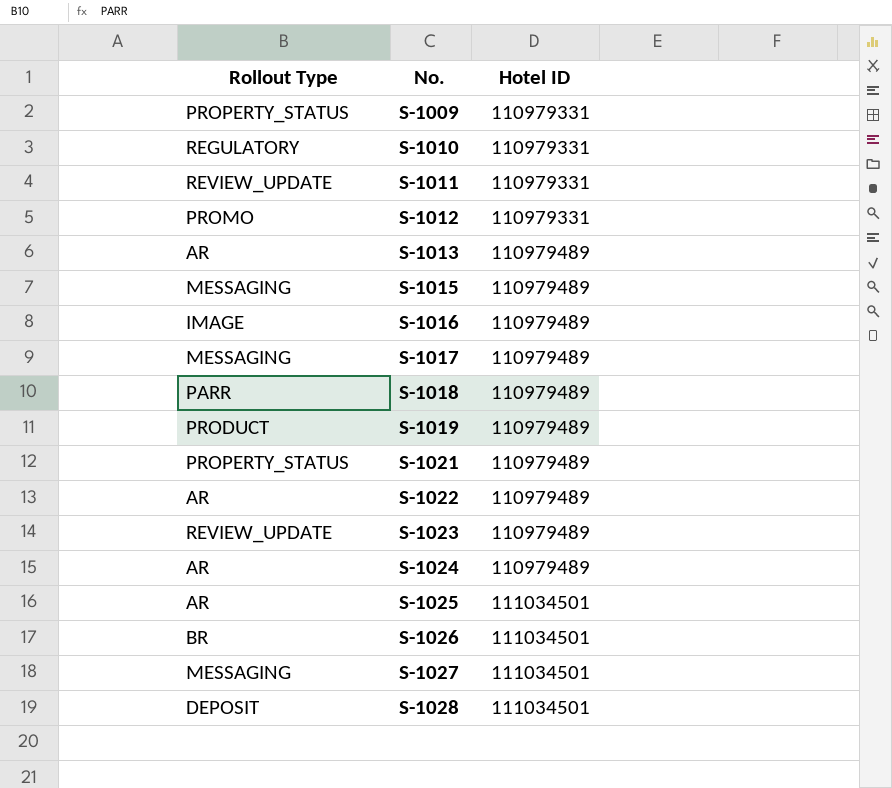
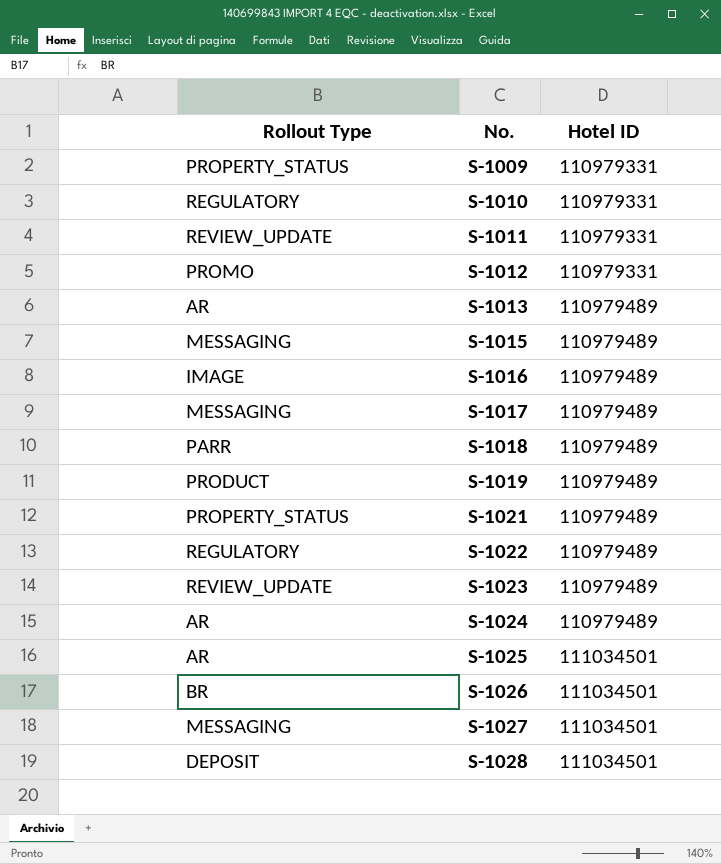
S-1022 | Rollout Type: AR -> REGULATORY

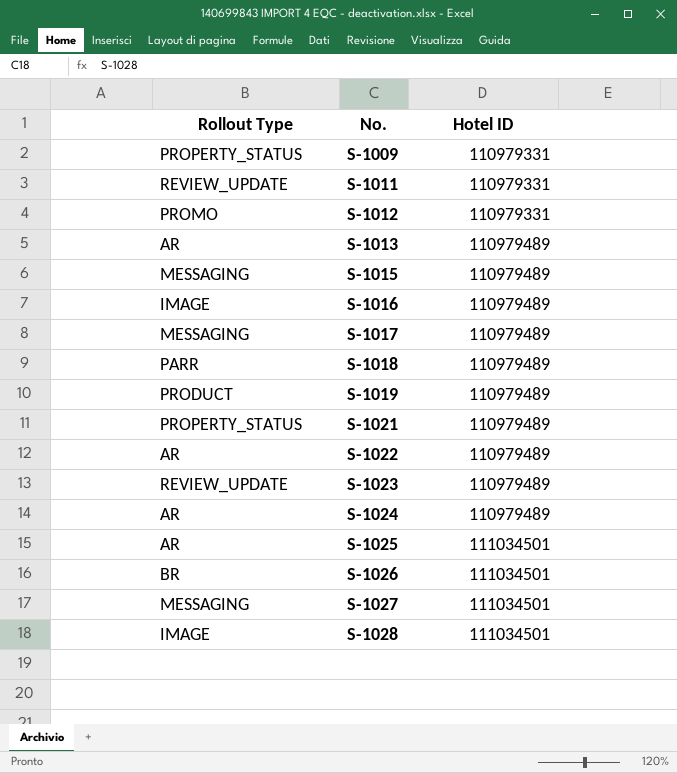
row S-1010: REGULATORY | 110979331 -> none
S-1022 | Rollout Type: REGULATORY -> AR
S-1028 | Rollout Type: DEPOSIT -> IMAGE

